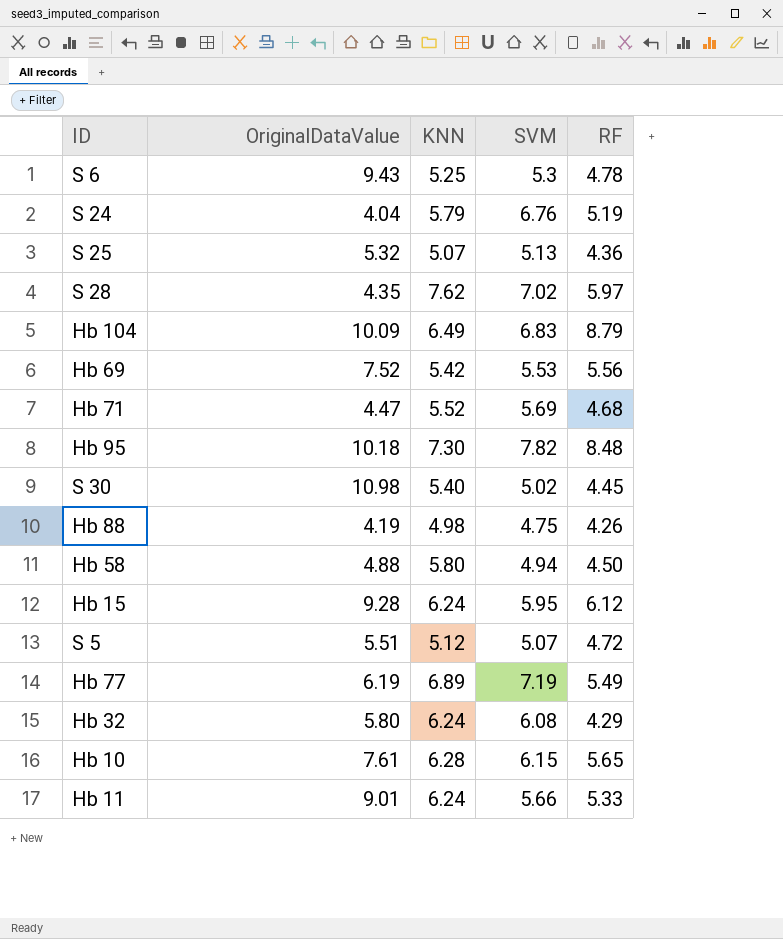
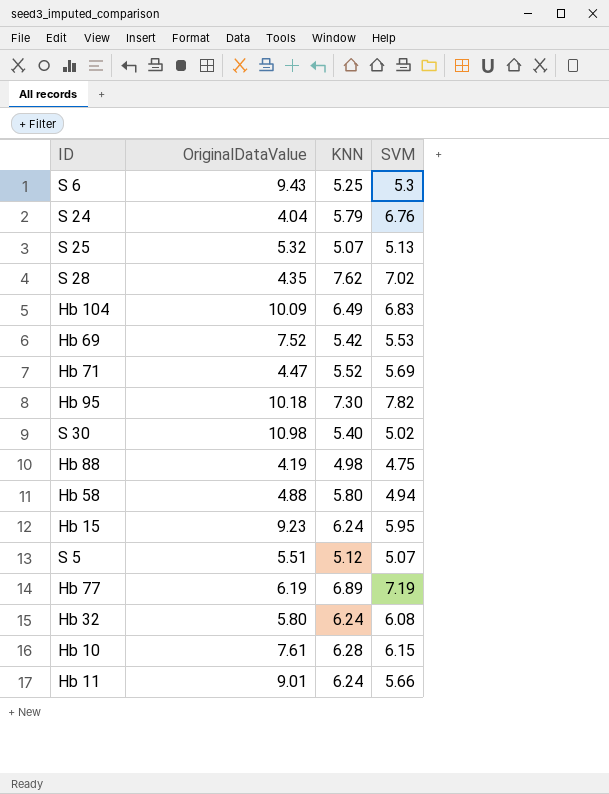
column RF | position: 5 -> none
Hb 15 | OriginalDataValue: 9.28 -> 9.23

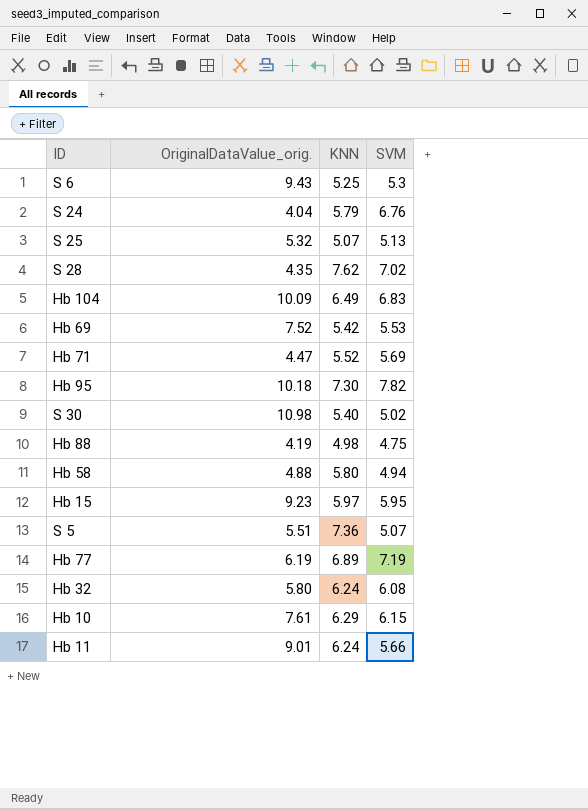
column name: OriginalDataValue -> OriginalDataValue_orig.
Hb 15 | KNN: 6.24 -> 5.97
S 5 | KNN: 5.12 -> 7.36
Hb 10 | KNN: 6.28 -> 6.29

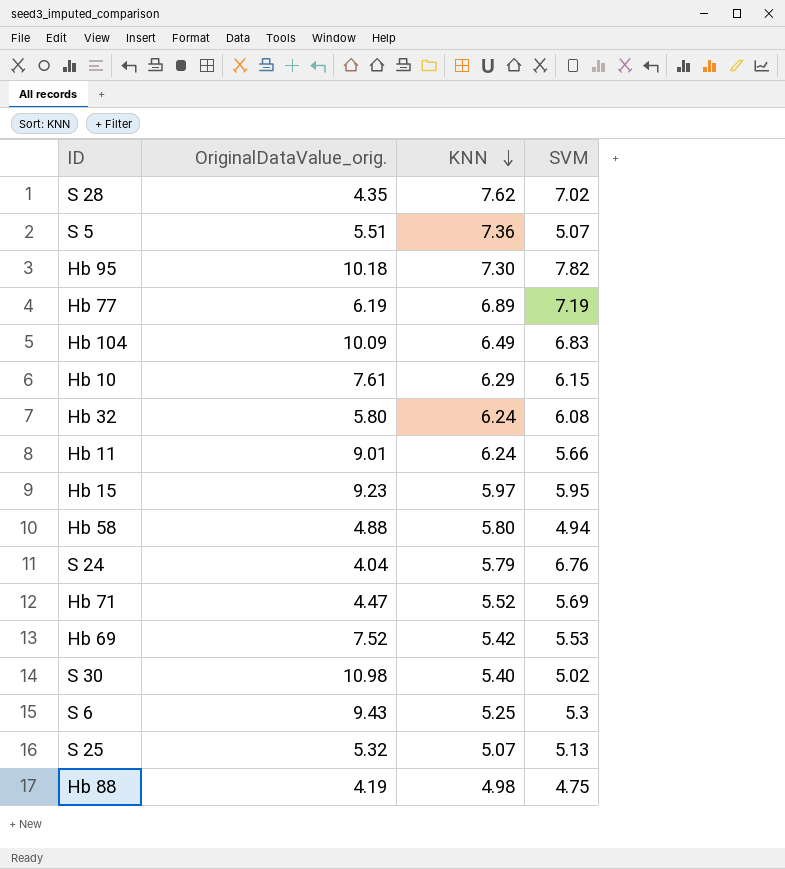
row order: none -> KNN descending

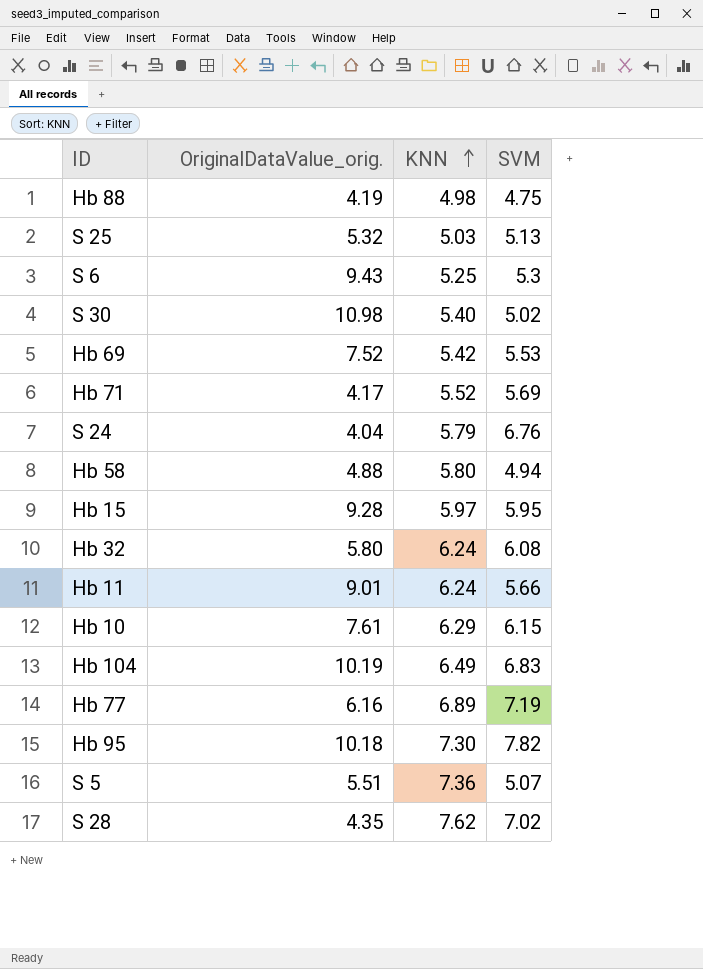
row order: KNN descending -> KNN ascending
S 25 | KNN: 5.07 -> 5.03
Hb 71 | OriginalDataValue_orig.: 4.47 -> 4.17
Hb 15 | OriginalDataValue_orig.: 9.23 -> 9.28
Hb 104 | OriginalDataValue_orig.: 10.09 -> 10.19
Hb 77 | OriginalDataValue_orig.: 6.19 -> 6.16

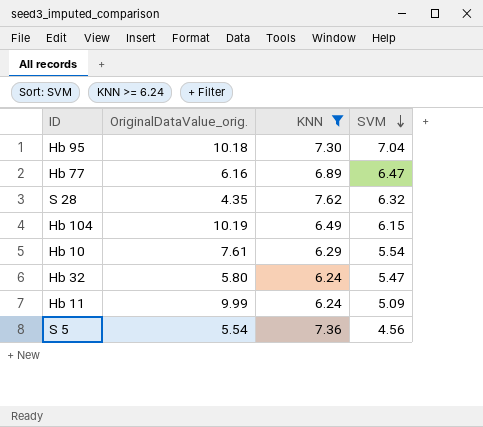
filter: none -> KNN >= 6.24
row order: KNN ascending -> SVM descending
Hb 95 | SVM: 7.82 -> 7.04
Hb 77 | SVM: 7.19 -> 6.47
S 28 | SVM: 7.02 -> 6.32
Hb 104 | SVM: 6.83 -> 6.15
Hb 10 | SVM: 6.15 -> 5.54
Hb 32 | SVM: 6.08 -> 5.47
Hb 11 | OriginalDataValue_orig.: 9.01 -> 9.99
Hb 11 | SVM: 5.66 -> 5.09
S 5 | OriginalDataValue_orig.: 5.51 -> 5.54
S 5 | SVM: 5.07 -> 4.56

